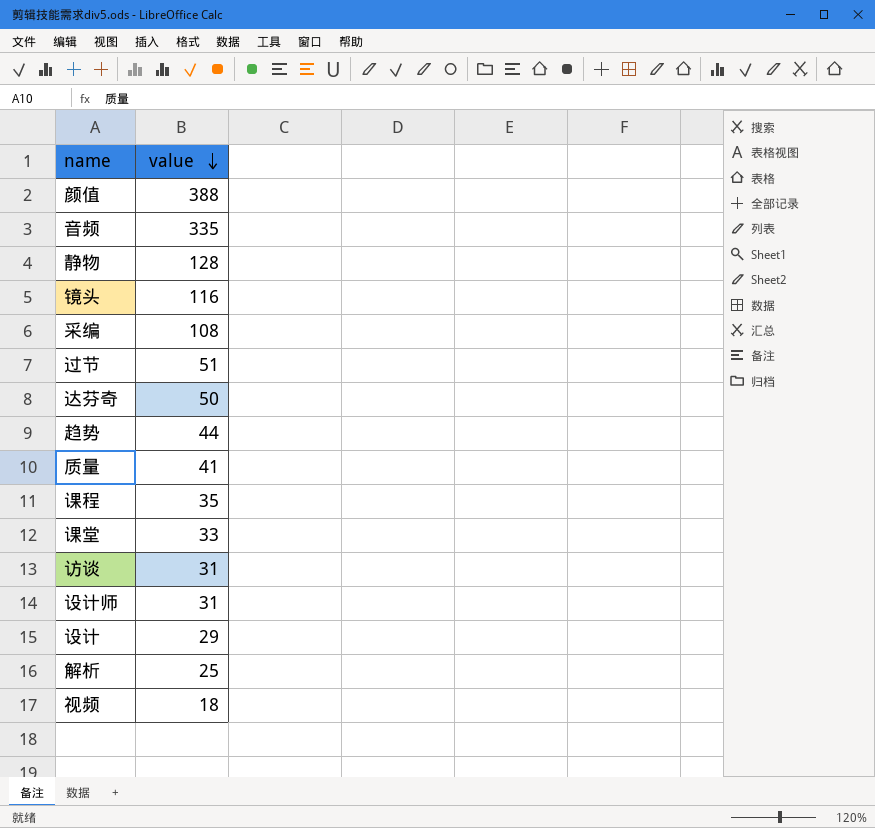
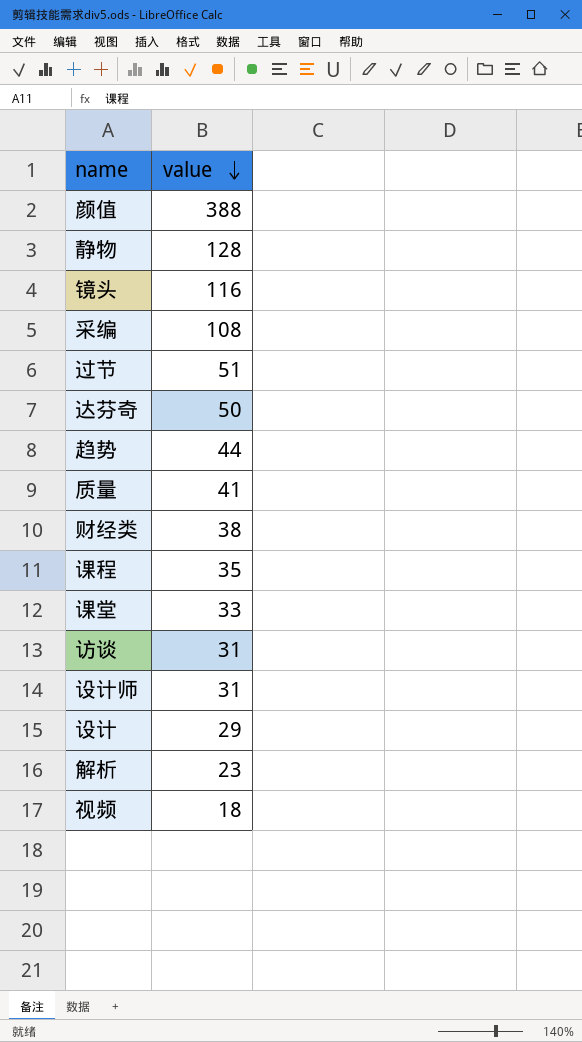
row 音频: 335 -> none
row 财经类: none -> 38
解析 | value: 25 -> 23

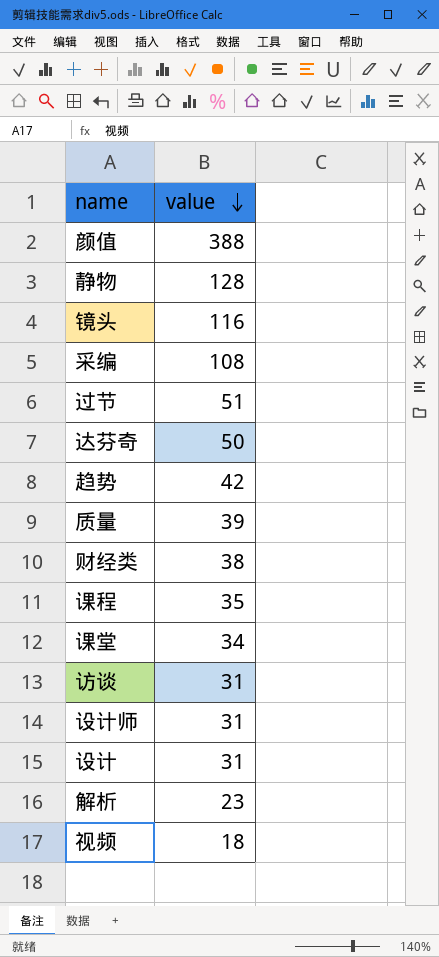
趋势 | value: 44 -> 42
质量 | value: 41 -> 39
课堂 | value: 33 -> 34
设计 | value: 29 -> 31

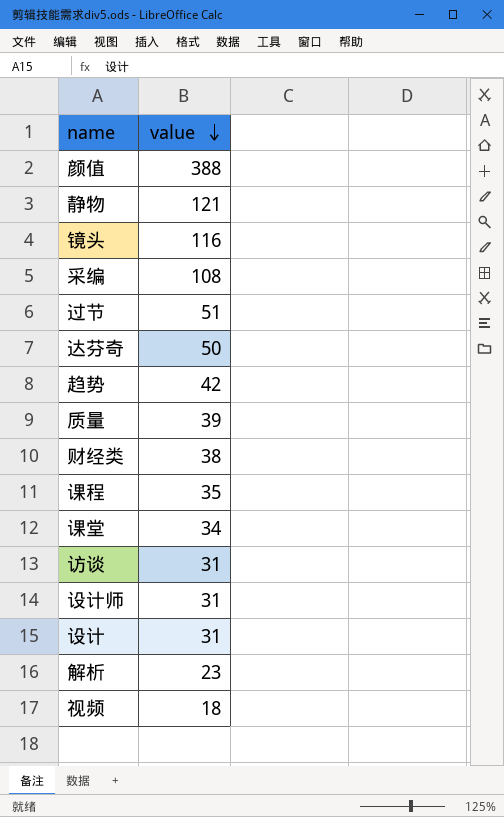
静物 | value: 128 -> 121

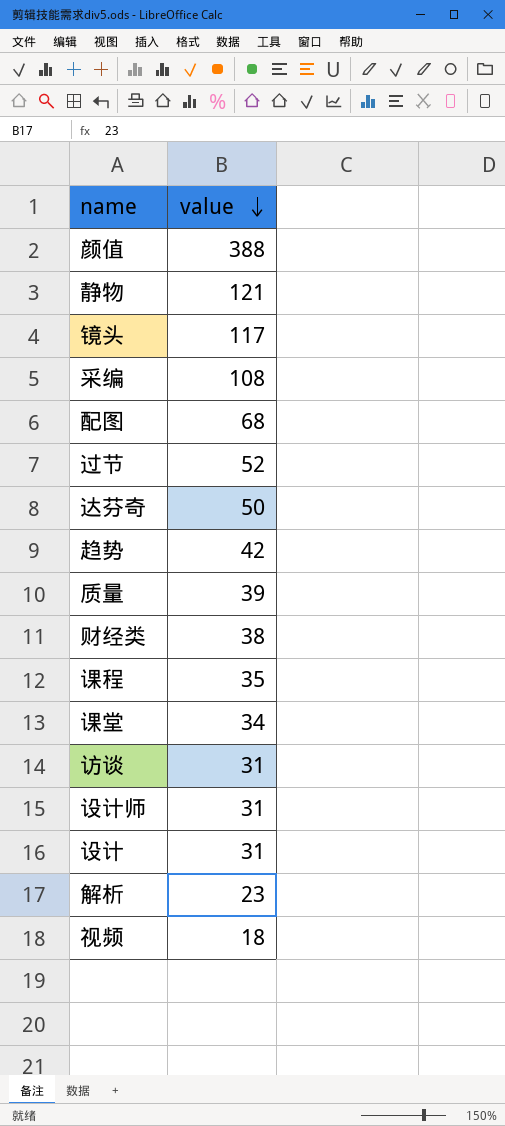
镜头 | value: 116 -> 117
row 配图: none -> 68
过节 | value: 51 -> 52

